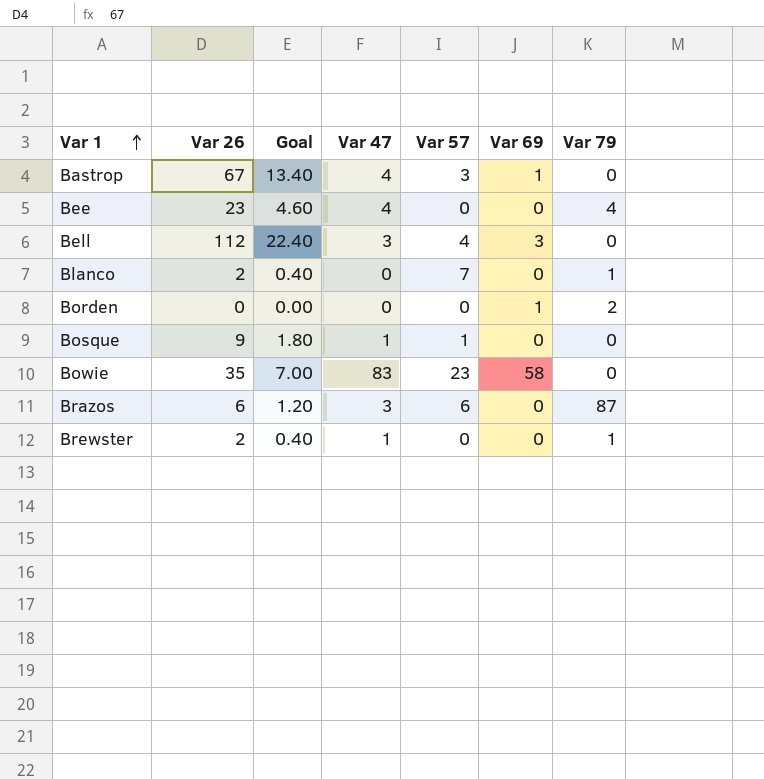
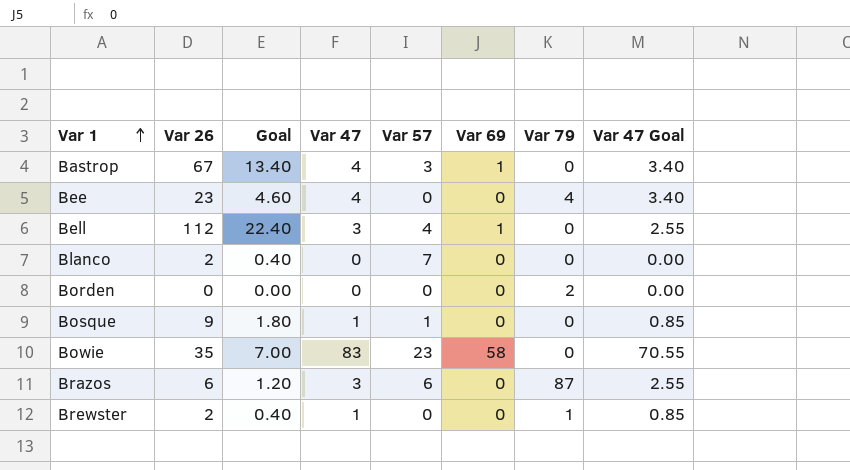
column Var 47 Goal | formula: none -> [Var 47] * 0.85
Bell | Var 69: 3 -> 1
Blanco | Var 79: 1 -> 0
Borden | Var 69: 1 -> 0

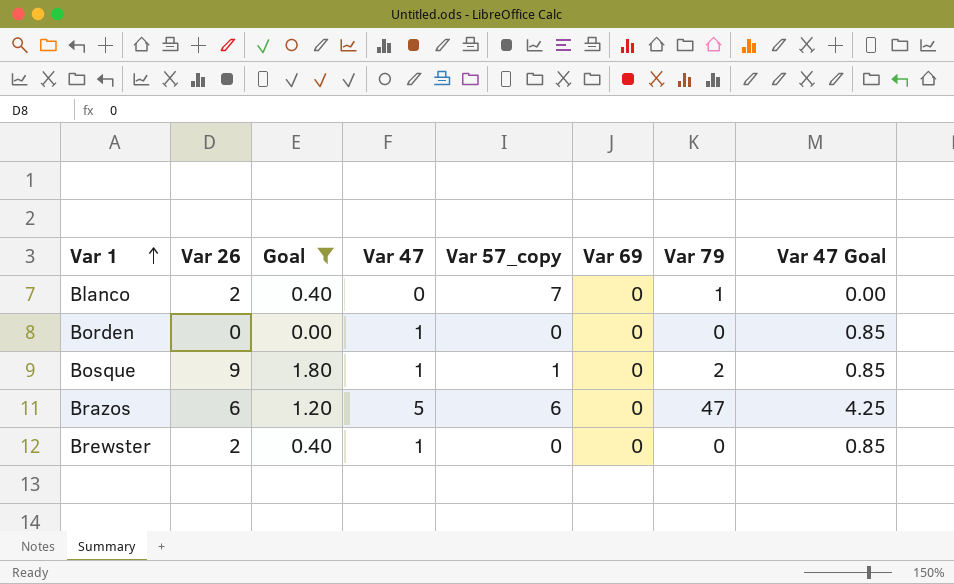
filter: none -> Goal <= 1.80
column name: Var 57 -> Var 57_copy
Blanco | Var 79: 0 -> 1
Borden | Var 47: 0 -> 1
Borden | Var 79: 2 -> 0
Borden | Var 47 Goal: 0.00 -> 0.85
Bosque | Var 79: 0 -> 2
Brazos | Var 47: 3 -> 5
Brazos | Var 79: 87 -> 47
Brazos | Var 47 Goal: 2.55 -> 4.25
Brewster | Var 79: 1 -> 0

